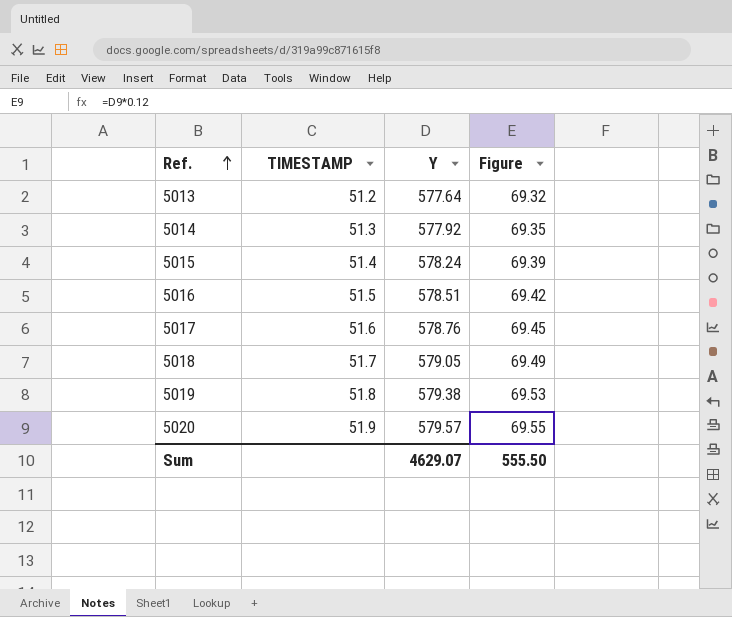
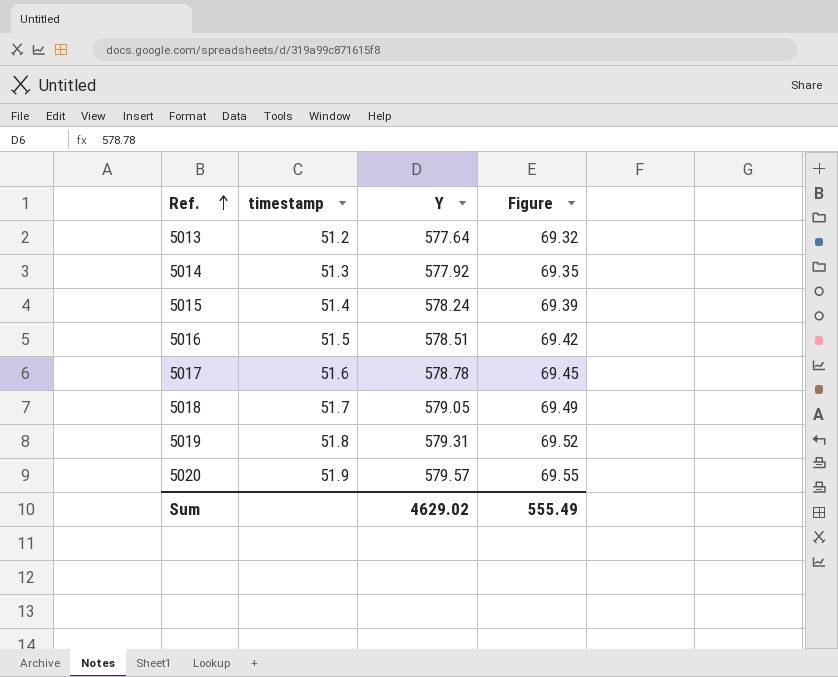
column name: TIMESTAMP -> timestamp
5017 | Y: 578.76 -> 578.78
5019 | Y: 579.38 -> 579.31
5019 | Figure: 69.53 -> 69.52
Sum | Y: 4629.07 -> 4629.02
Sum | Figure: 555.50 -> 555.49

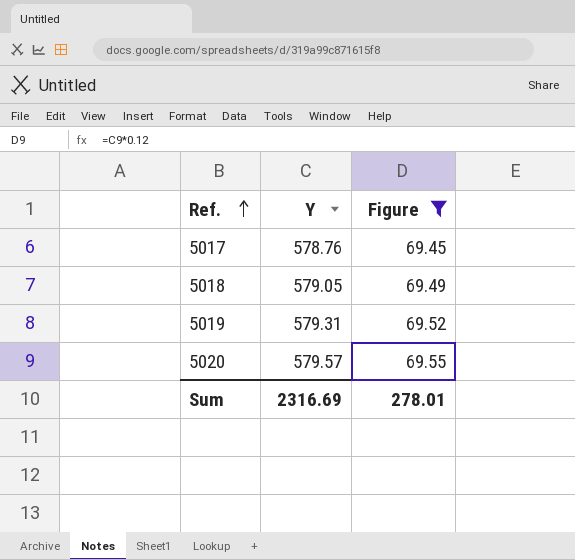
filter: none -> Figure >= 69.45
column timestamp | position: 2 -> none
5017 | Y: 578.78 -> 578.76
Sum | Y: 4629.02 -> 2316.69
Sum | Figure: 555.49 -> 278.01

